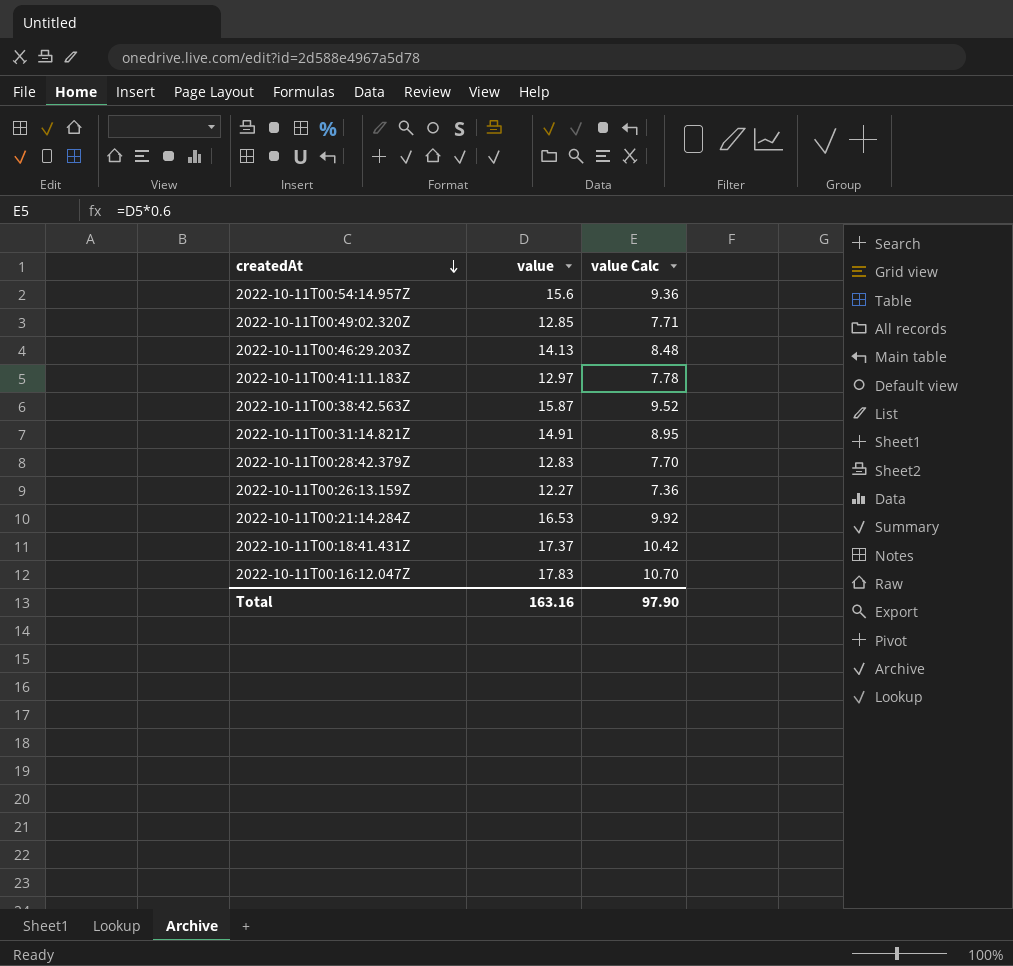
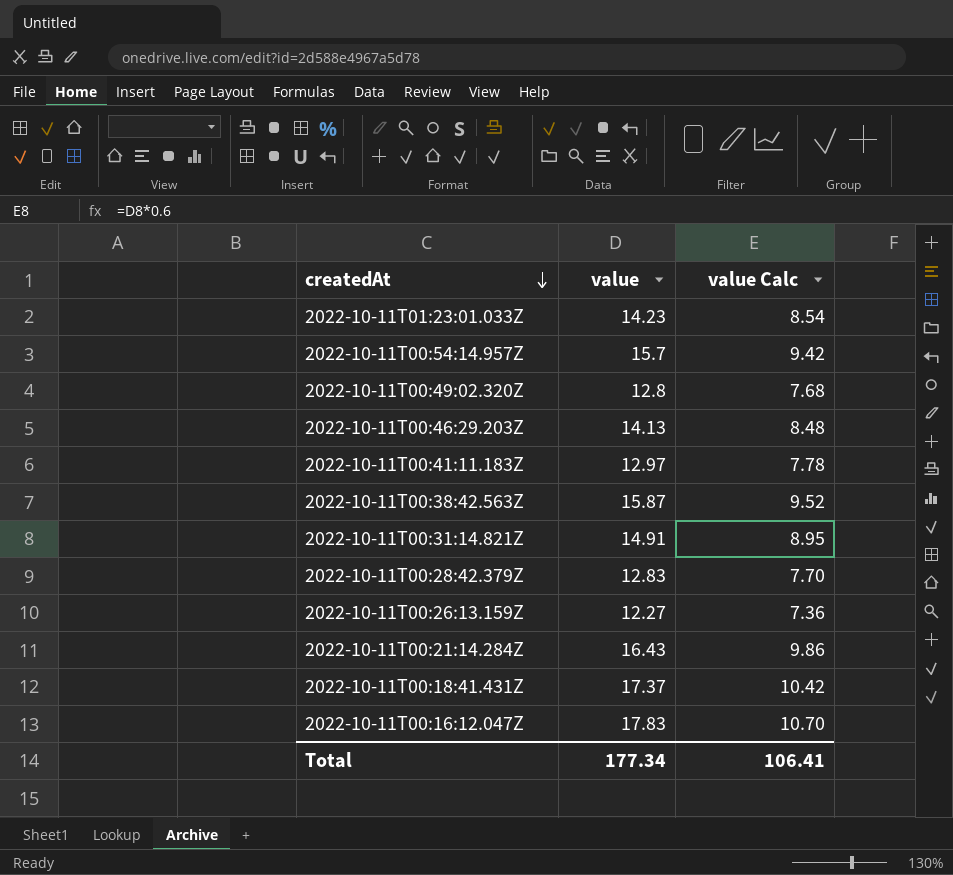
row 2022-10-11T01:23:01.033Z: none -> 14.23 | 8.54
2022-10-11T00:54:14.957Z | value: 15.6 -> 15.7
2022-10-11T00:54:14.957Z | value Calc: 9.36 -> 9.42
2022-10-11T00:49:02.320Z | value: 12.85 -> 12.8
2022-10-11T00:49:02.320Z | value Calc: 7.71 -> 7.68
2022-10-11T00:21:14.284Z | value: 16.53 -> 16.43
2022-10-11T00:21:14.284Z | value Calc: 9.92 -> 9.86
Total | value: 163.16 -> 177.34
Total | value Calc: 97.90 -> 106.41

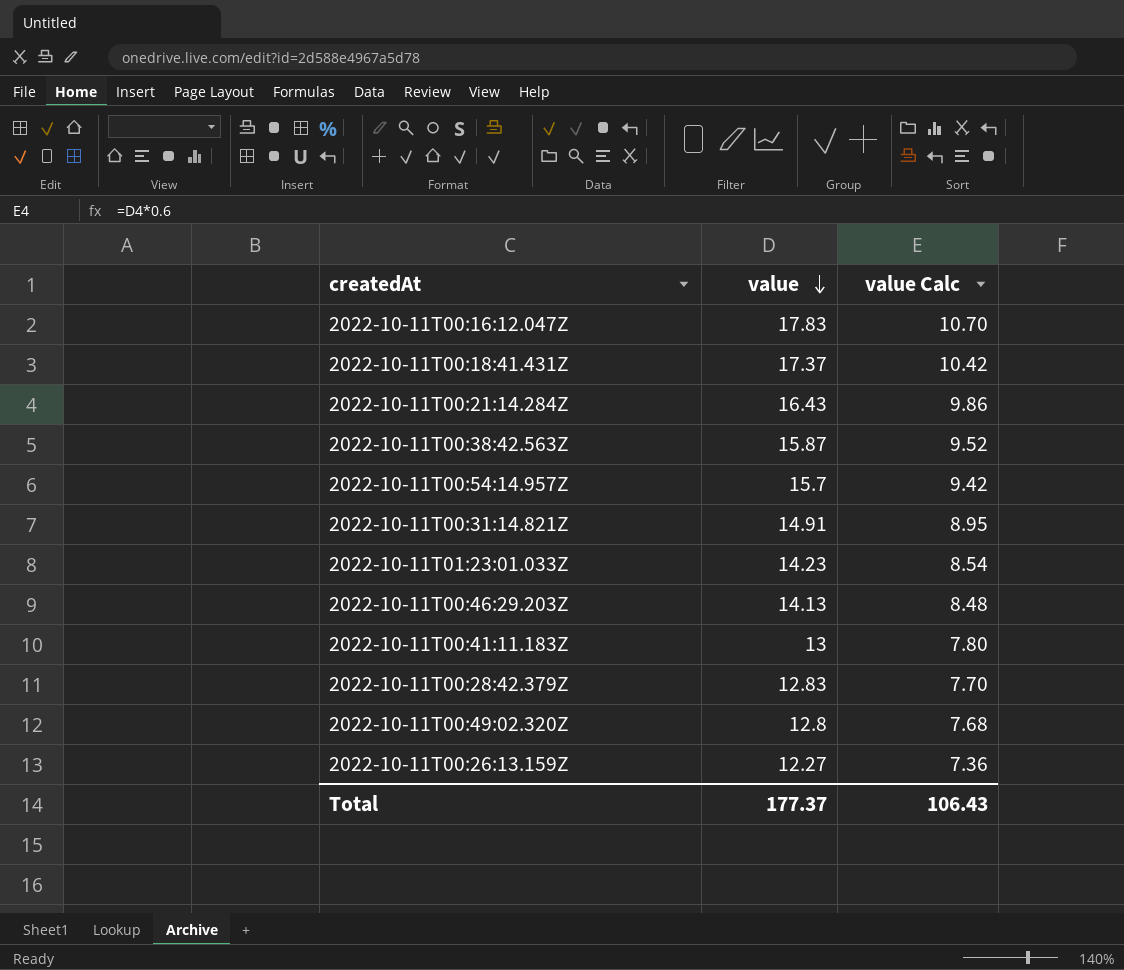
row order: createdAt descending -> value descending
2022-10-11T00:41:11.183Z | value: 12.97 -> 13
2022-10-11T00:41:11.183Z | value Calc: 7.78 -> 7.80
Total | value: 177.34 -> 177.37
Total | value Calc: 106.41 -> 106.43

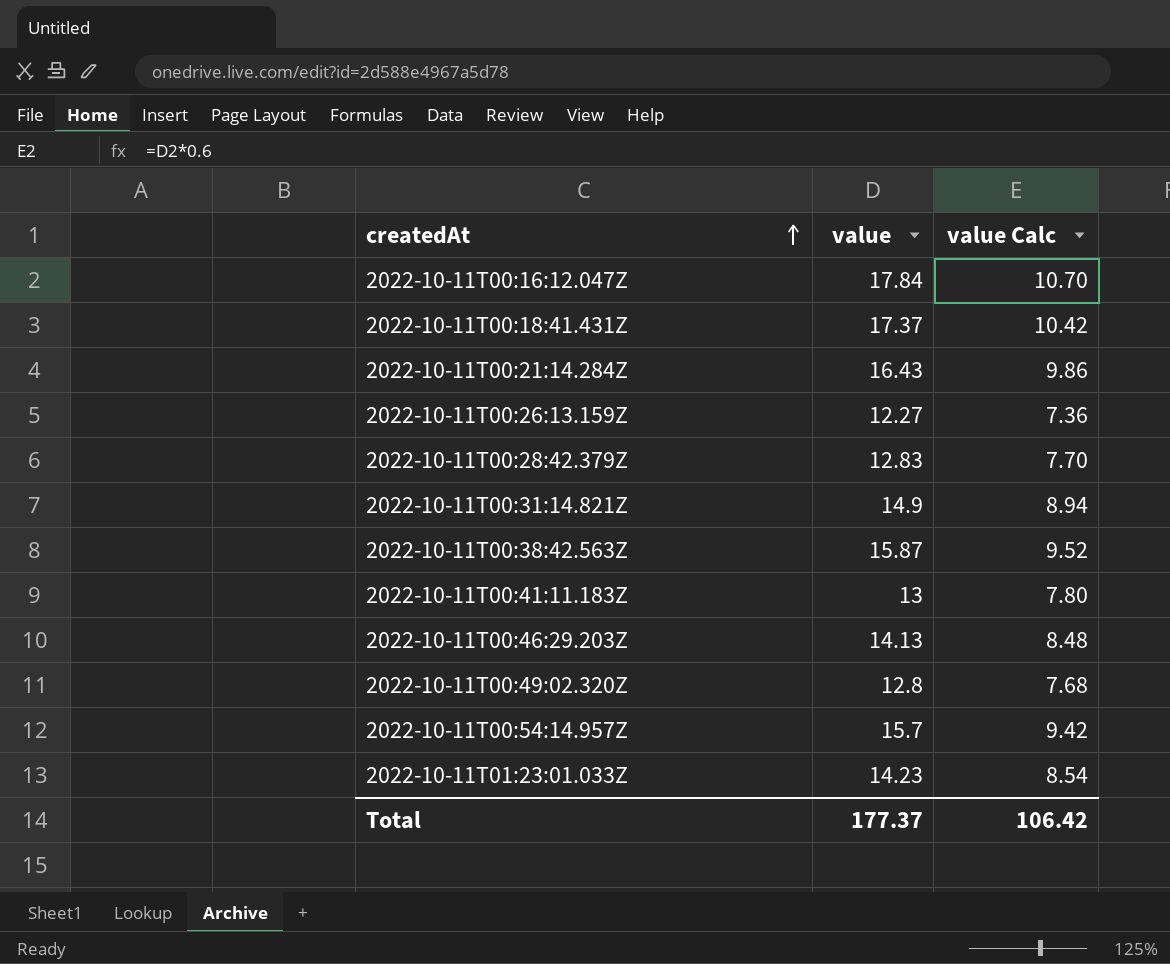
row order: value descending -> createdAt ascending
2022-10-11T00:16:12.047Z | value: 17.83 -> 17.84
2022-10-11T00:31:14.821Z | value: 14.91 -> 14.9
2022-10-11T00:31:14.821Z | value Calc: 8.95 -> 8.94
Total | value Calc: 106.43 -> 106.42

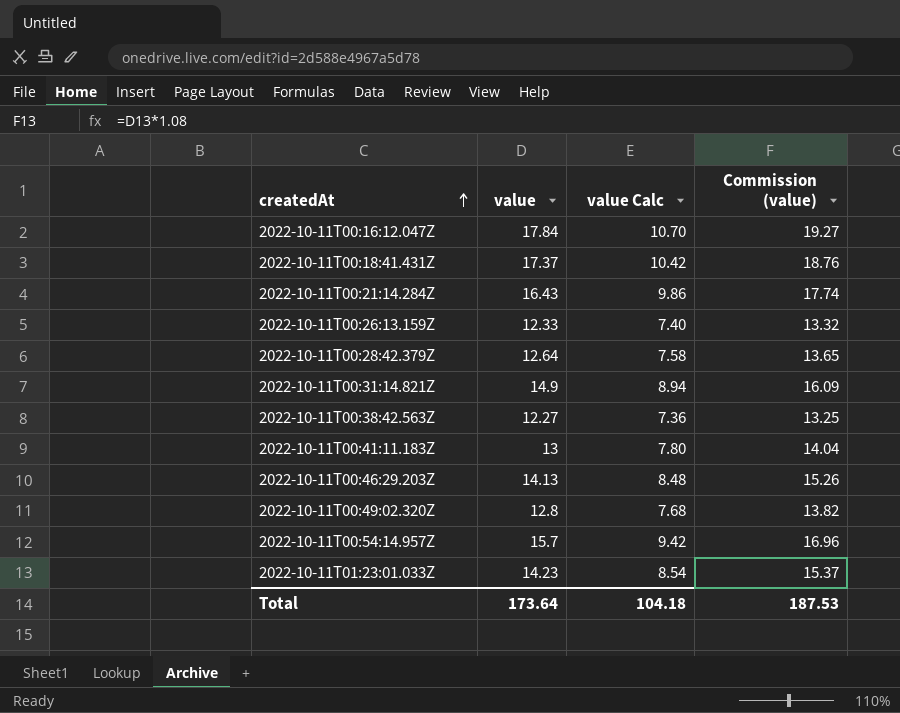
column Commission (value) | formula: none -> [value] * 1.08
2022-10-11T00:26:13.159Z | value: 12.27 -> 12.33
2022-10-11T00:26:13.159Z | value Calc: 7.36 -> 7.40
2022-10-11T00:28:42.379Z | value: 12.83 -> 12.64
2022-10-11T00:28:42.379Z | value Calc: 7.70 -> 7.58
2022-10-11T00:38:42.563Z | value: 15.87 -> 12.27
2022-10-11T00:38:42.563Z | value Calc: 9.52 -> 7.36
Total | value: 177.37 -> 173.64
Total | value Calc: 106.42 -> 104.18

